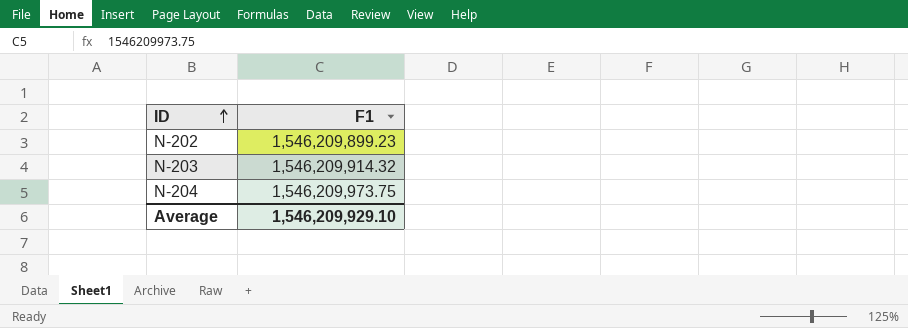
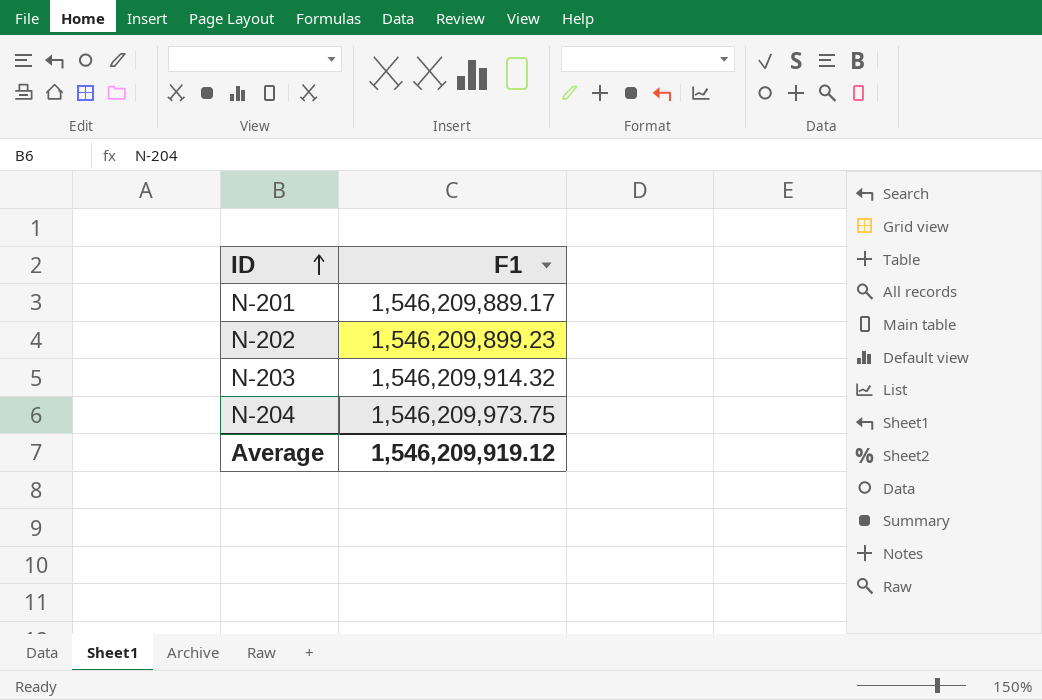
row N-201: none -> 1,546,209,889.17
Average | F1: 1,546,209,929.10 -> 1,546,209,919.12

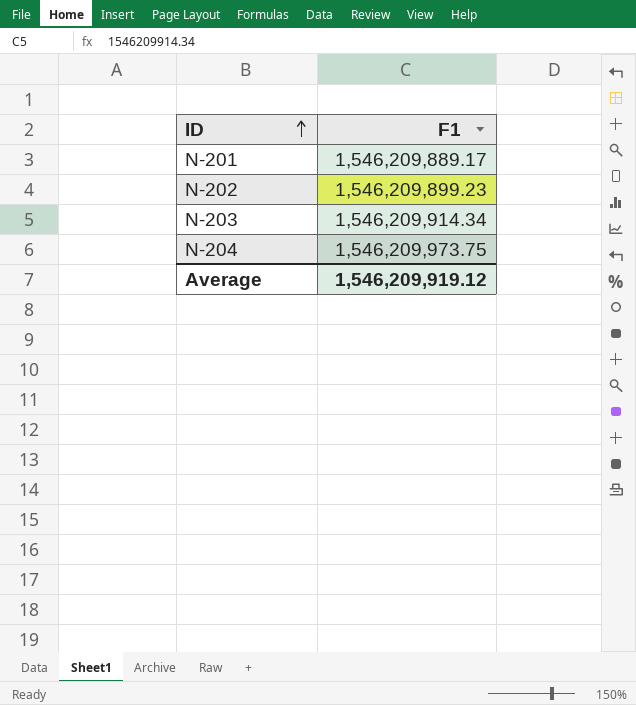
N-203 | F1: 1,546,209,914.32 -> 1,546,209,914.34

